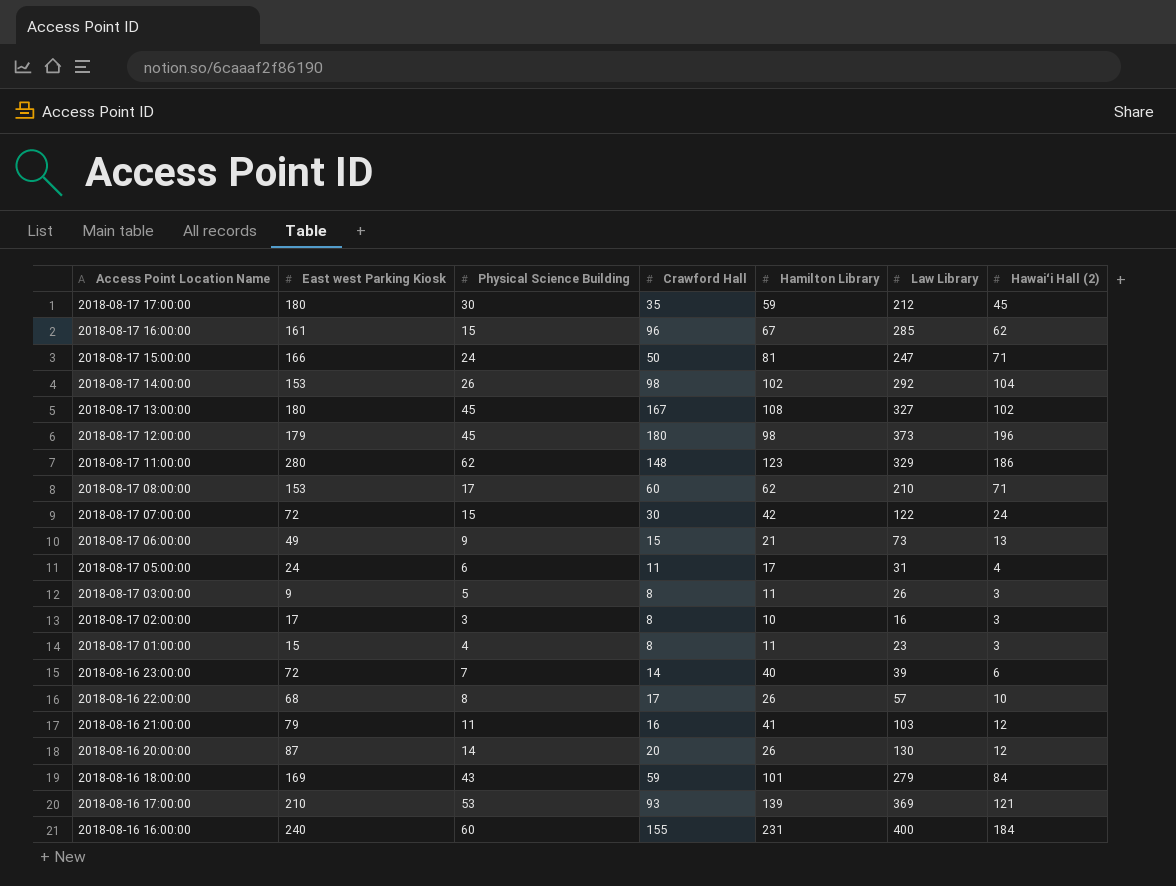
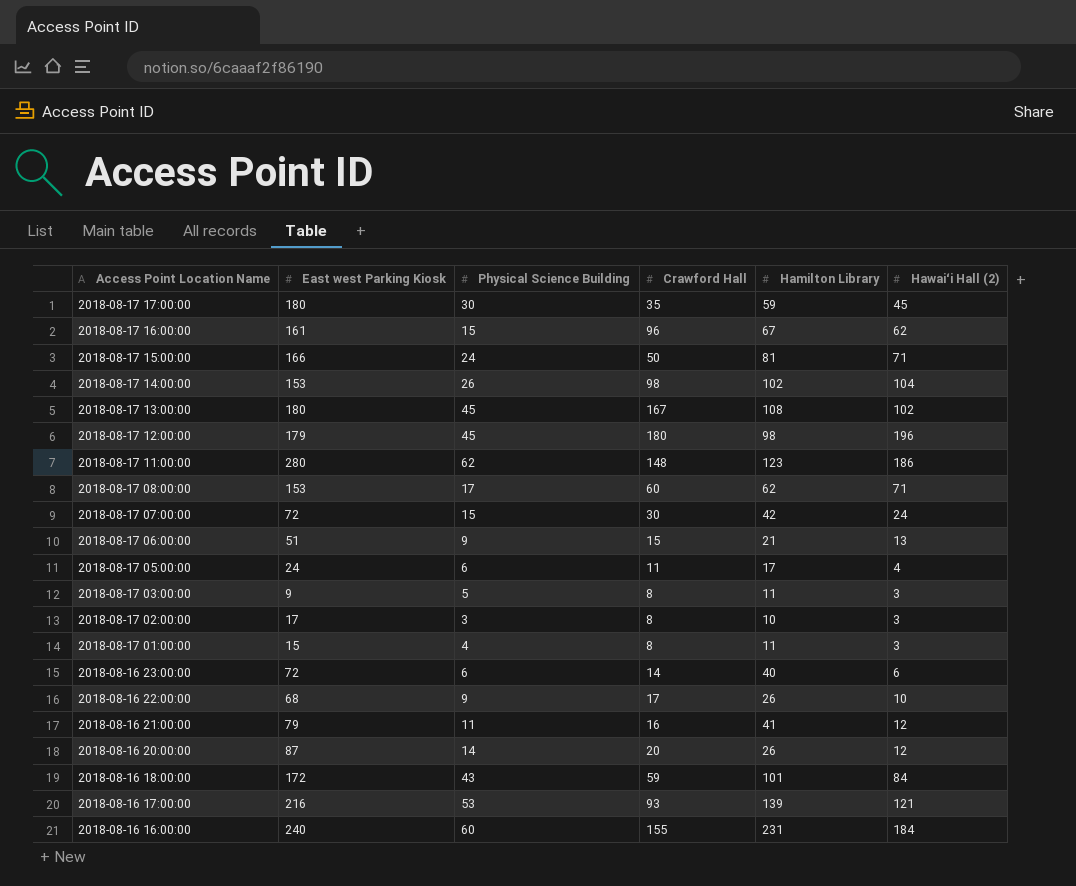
column Law Library | position: 6 -> none
2018-08-17 06:00:00 | East west Parking Kiosk: 49 -> 51
2018-08-16 23:00:00 | Physical Science Building: 7 -> 6
2018-08-16 22:00:00 | Physical Science Building: 8 -> 9
2018-08-16 18:00:00 | East west Parking Kiosk: 169 -> 172
2018-08-16 17:00:00 | East west Parking Kiosk: 210 -> 216

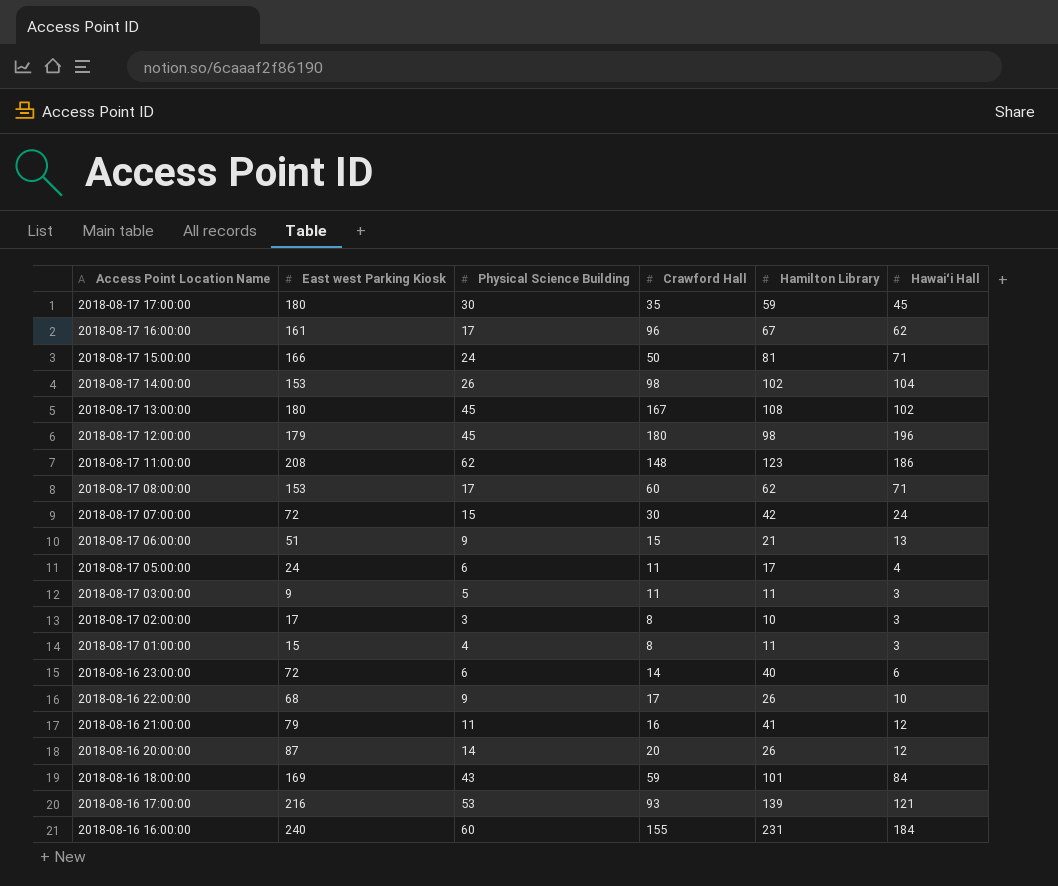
column name: Hawaiʻi Hall (2) -> Hawaiʻi Hall
2018-08-17 16:00:00 | Physical Science Building: 15 -> 17
2018-08-17 11:00:00 | East west Parking Kiosk: 280 -> 208
2018-08-17 03:00:00 | Crawford Hall: 8 -> 11
2018-08-16 18:00:00 | East west Parking Kiosk: 172 -> 169

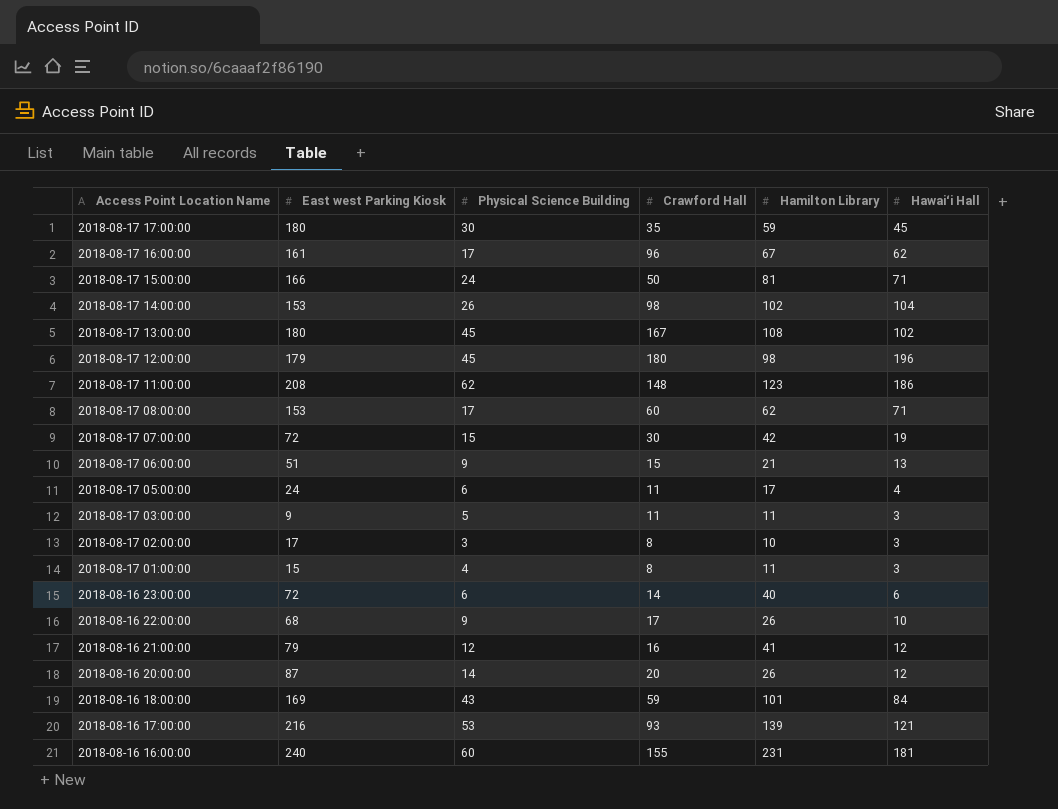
2018-08-17 07:00:00 | Hawaiʻi Hall: 24 -> 19
2018-08-16 21:00:00 | Physical Science Building: 11 -> 12
2018-08-16 16:00:00 | Hawaiʻi Hall: 184 -> 181

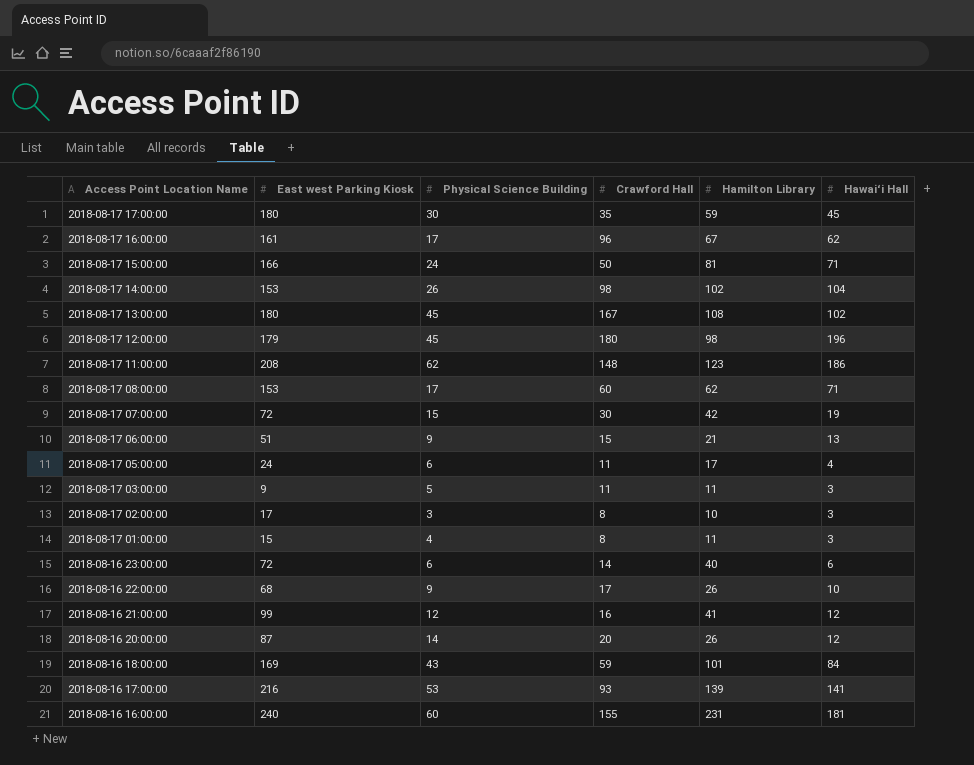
2018-08-16 21:00:00 | East west Parking Kiosk: 79 -> 99
2018-08-16 17:00:00 | Hawaiʻi Hall: 121 -> 141

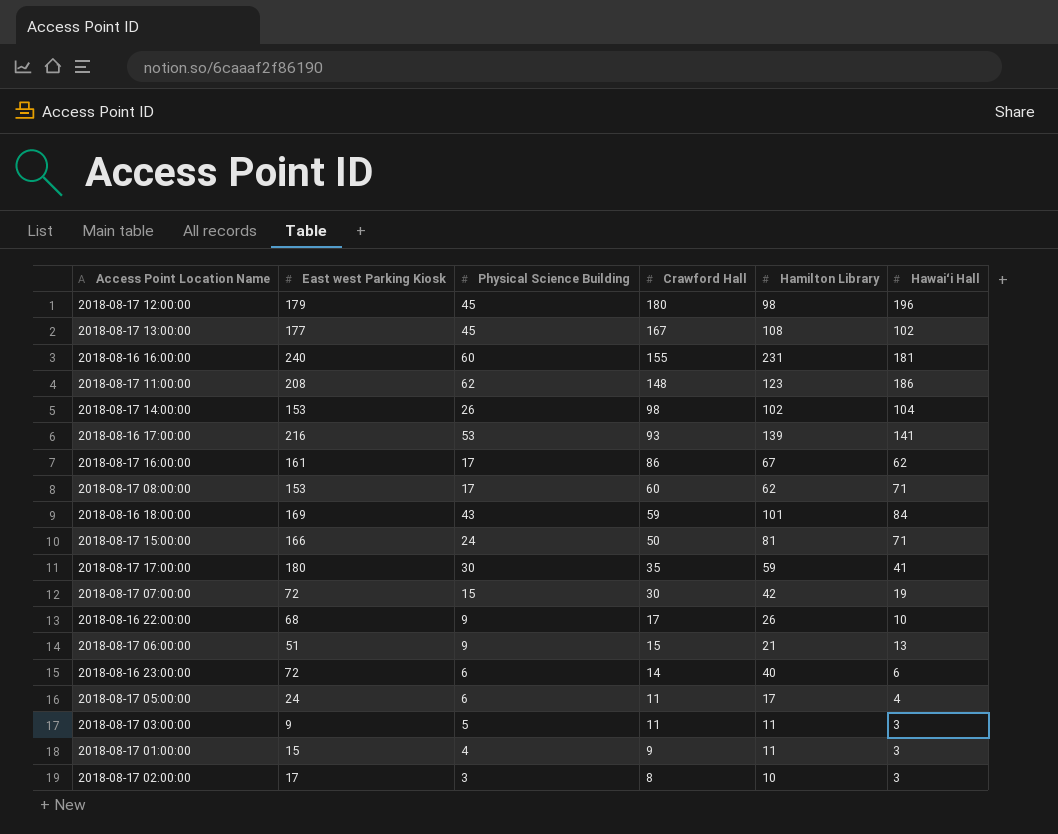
row order: Access Point Location Name descending -> Crawford Hall descending
row 2018-08-16 21:00:00: 99 | 12 | 16 | 41 | 12 -> none
row 2018-08-16 20:00:00: 87 | 14 | 20 | 26 | 12 -> none
2018-08-17 13:00:00 | East west Parking Kiosk: 180 -> 177
2018-08-17 16:00:00 | Crawford Hall: 96 -> 86
2018-08-17 17:00:00 | Hawaiʻi Hall: 45 -> 41
2018-08-17 01:00:00 | Crawford Hall: 8 -> 9

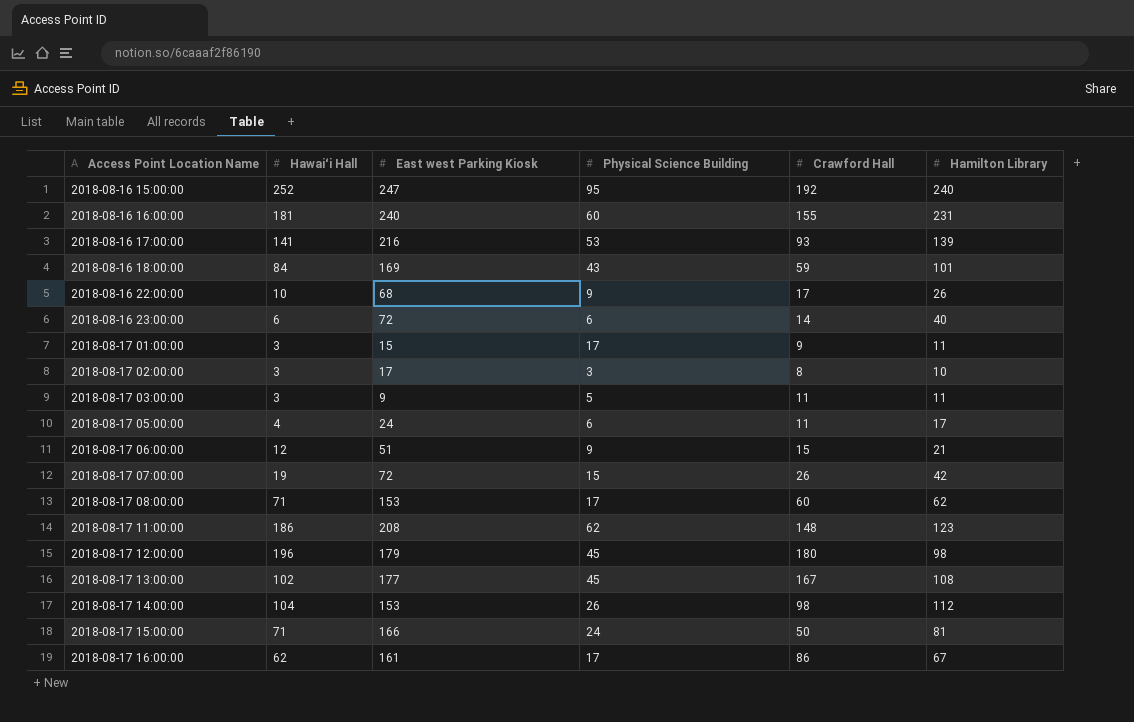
row order: Crawford Hall descending -> Access Point Location Name ascending
column Hawaiʻi Hall | position: 6 -> 2
row 2018-08-17 17:00:00: 180 | 30 | 35 | 59 | 41 -> none
row 2018-08-16 15:00:00: none -> 252 | 247 | 95 | 192 | 240
2018-08-17 01:00:00 | Physical Science Building: 4 -> 17
2018-08-17 06:00:00 | Hawaiʻi Hall: 13 -> 12
2018-08-17 07:00:00 | Crawford Hall: 30 -> 26
2018-08-17 14:00:00 | Hamilton Library: 102 -> 112

